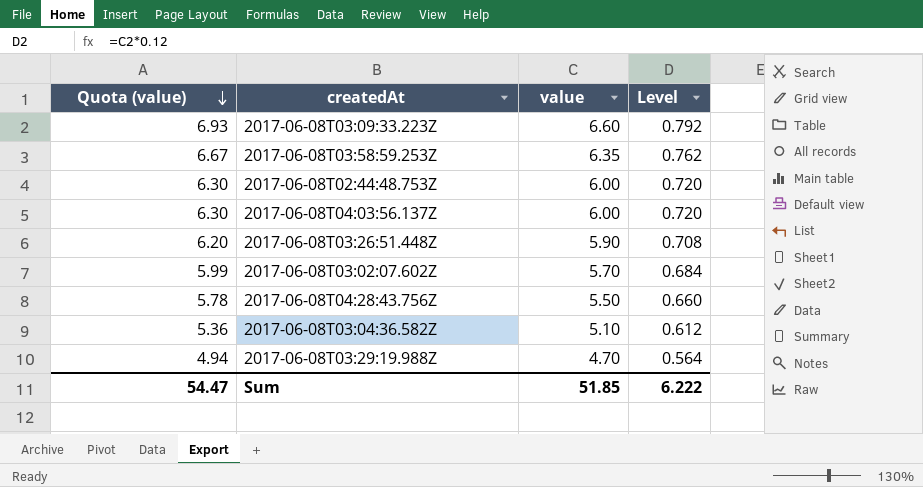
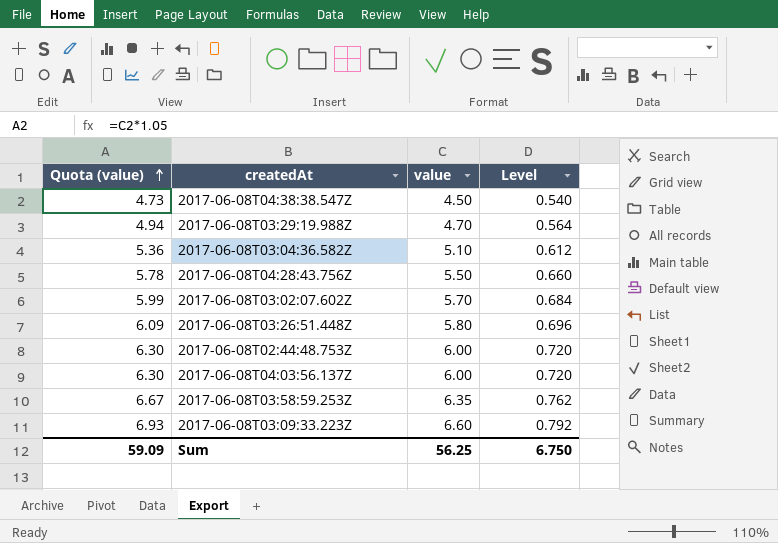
row order: Quota (value) descending -> Quota (value) ascending
row 2017-06-08T04:38:38.547Z: none -> 4.73 | 4.50 | 0.540
2017-06-08T03:26:51.448Z | Quota (value): 6.20 -> 6.09
2017-06-08T03:26:51.448Z | value: 5.90 -> 5.80
2017-06-08T03:26:51.448Z | Level: 0.708 -> 0.696
Sum | Quota (value): 54.47 -> 59.09
Sum | value: 51.85 -> 56.25
Sum | Level: 6.222 -> 6.750

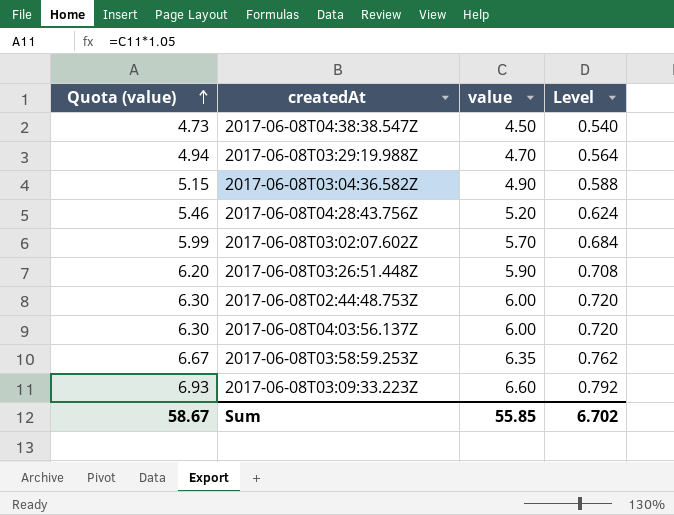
2017-06-08T03:04:36.582Z | Quota (value): 5.36 -> 5.15
2017-06-08T03:04:36.582Z | value: 5.10 -> 4.90
2017-06-08T03:04:36.582Z | Level: 0.612 -> 0.588
2017-06-08T04:28:43.756Z | Quota (value): 5.78 -> 5.46
2017-06-08T04:28:43.756Z | value: 5.50 -> 5.20
2017-06-08T04:28:43.756Z | Level: 0.660 -> 0.624
2017-06-08T03:26:51.448Z | Quota (value): 6.09 -> 6.20
2017-06-08T03:26:51.448Z | value: 5.80 -> 5.90
2017-06-08T03:26:51.448Z | Level: 0.696 -> 0.708
Sum | Quota (value): 59.09 -> 58.67
Sum | value: 56.25 -> 55.85
Sum | Level: 6.750 -> 6.702

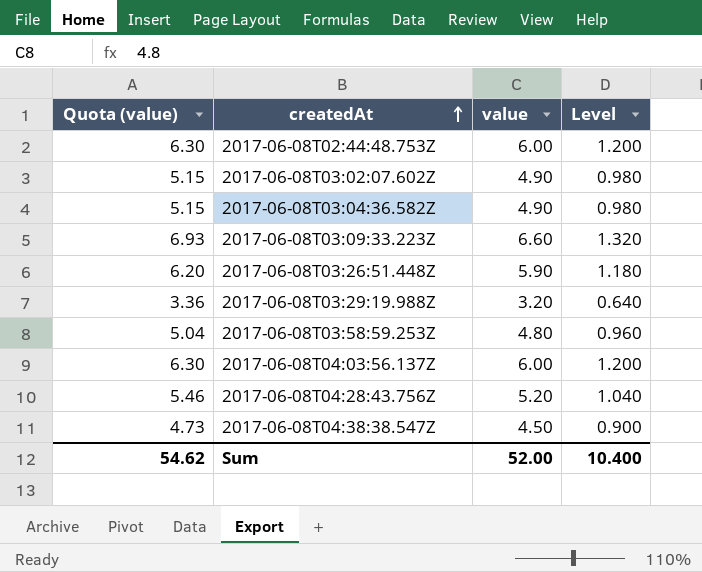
row order: Quota (value) ascending -> createdAt ascending
column Level | formula: [value] * 0.12 -> [value] * 0.2
2017-06-08T03:02:07.602Z | Quota (value): 5.99 -> 5.15
2017-06-08T03:02:07.602Z | value: 5.70 -> 4.90
2017-06-08T03:29:19.988Z | Quota (value): 4.94 -> 3.36
2017-06-08T03:29:19.988Z | value: 4.70 -> 3.20
2017-06-08T03:58:59.253Z | Quota (value): 6.67 -> 5.04
2017-06-08T03:58:59.253Z | value: 6.35 -> 4.80
Sum | Quota (value): 58.67 -> 54.62
Sum | value: 55.85 -> 52.00
Sum | Level: 6.702 -> 10.400

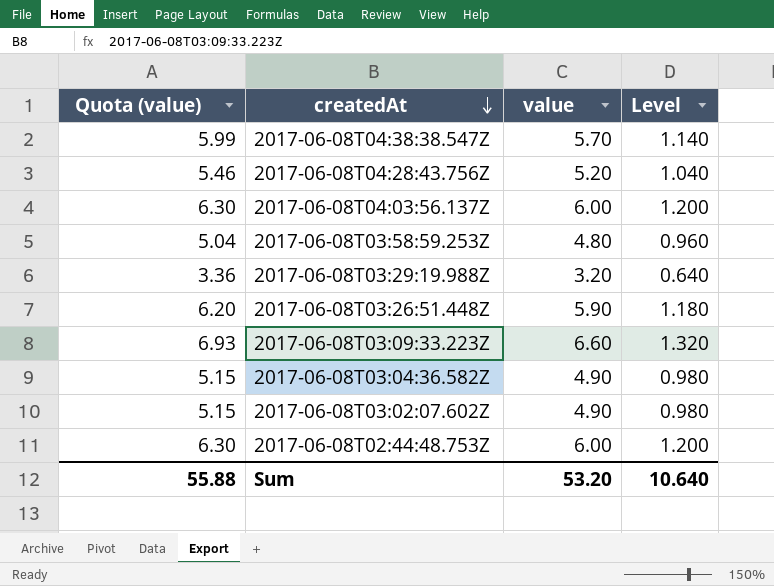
row order: createdAt ascending -> createdAt descending
2017-06-08T04:38:38.547Z | Quota (value): 4.73 -> 5.99
2017-06-08T04:38:38.547Z | value: 4.50 -> 5.70
2017-06-08T04:38:38.547Z | Level: 0.900 -> 1.140
Sum | Quota (value): 54.62 -> 55.88
Sum | value: 52.00 -> 53.20
Sum | Level: 10.400 -> 10.640

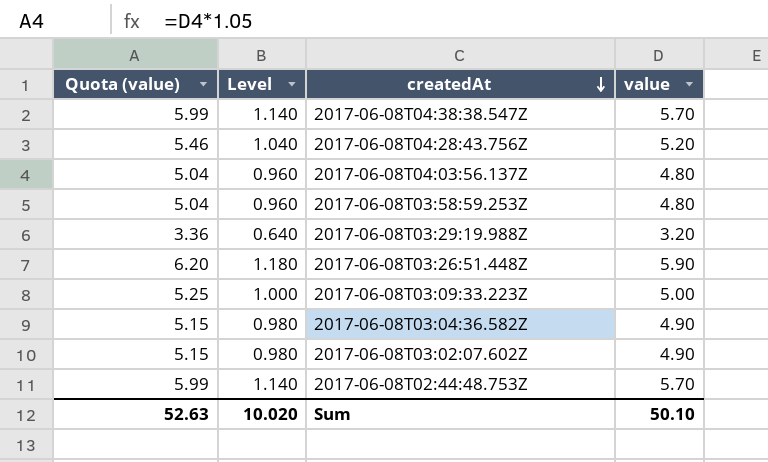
column Level | position: 4 -> 2
2017-06-08T04:03:56.137Z | Quota (value): 6.30 -> 5.04
2017-06-08T04:03:56.137Z | Level: 1.200 -> 0.960
2017-06-08T04:03:56.137Z | value: 6.00 -> 4.80
2017-06-08T03:09:33.223Z | Quota (value): 6.93 -> 5.25
2017-06-08T03:09:33.223Z | Level: 1.320 -> 1.000
2017-06-08T03:09:33.223Z | value: 6.60 -> 5.00
2017-06-08T02:44:48.753Z | Quota (value): 6.30 -> 5.99
2017-06-08T02:44:48.753Z | Level: 1.200 -> 1.140
2017-06-08T02:44:48.753Z | value: 6.00 -> 5.70
Sum | Quota (value): 55.88 -> 52.63
Sum | Level: 10.640 -> 10.020
Sum | value: 53.20 -> 50.10

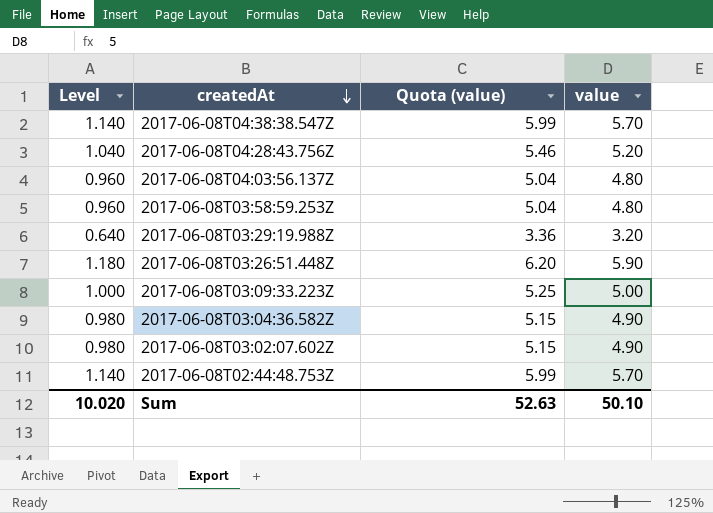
column Quota (value) | position: 1 -> 3

